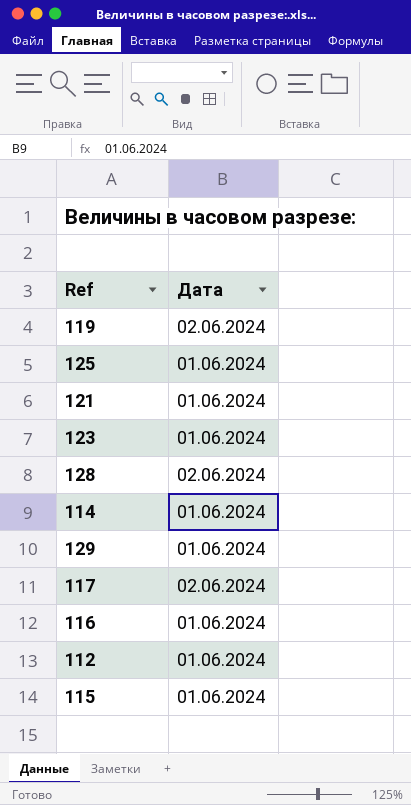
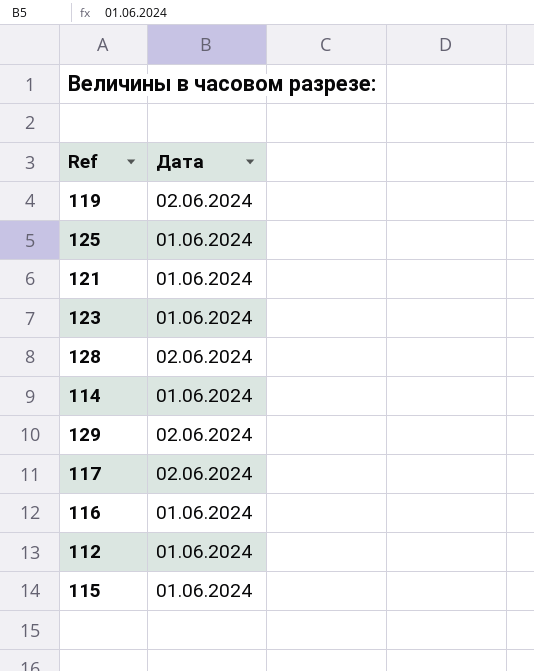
129 | Дата: 01.06.2024 -> 02.06.2024

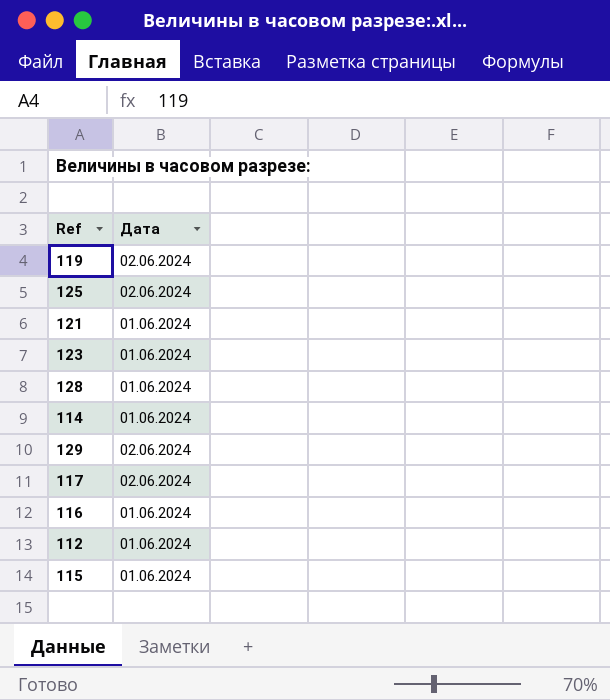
125 | Дата: 01.06.2024 -> 02.06.2024
128 | Дата: 02.06.2024 -> 01.06.2024

